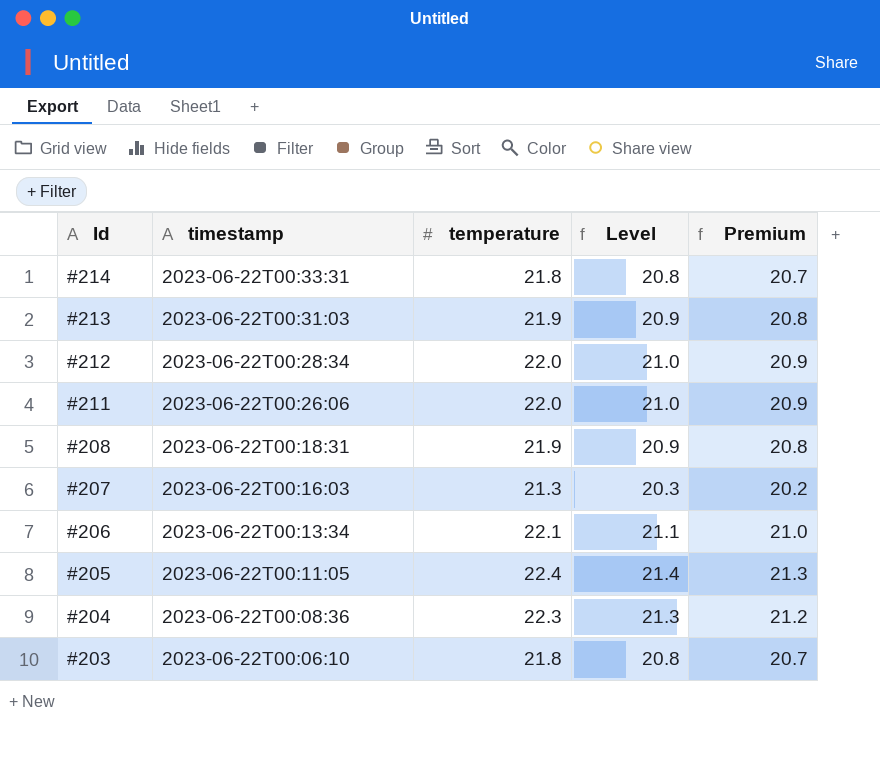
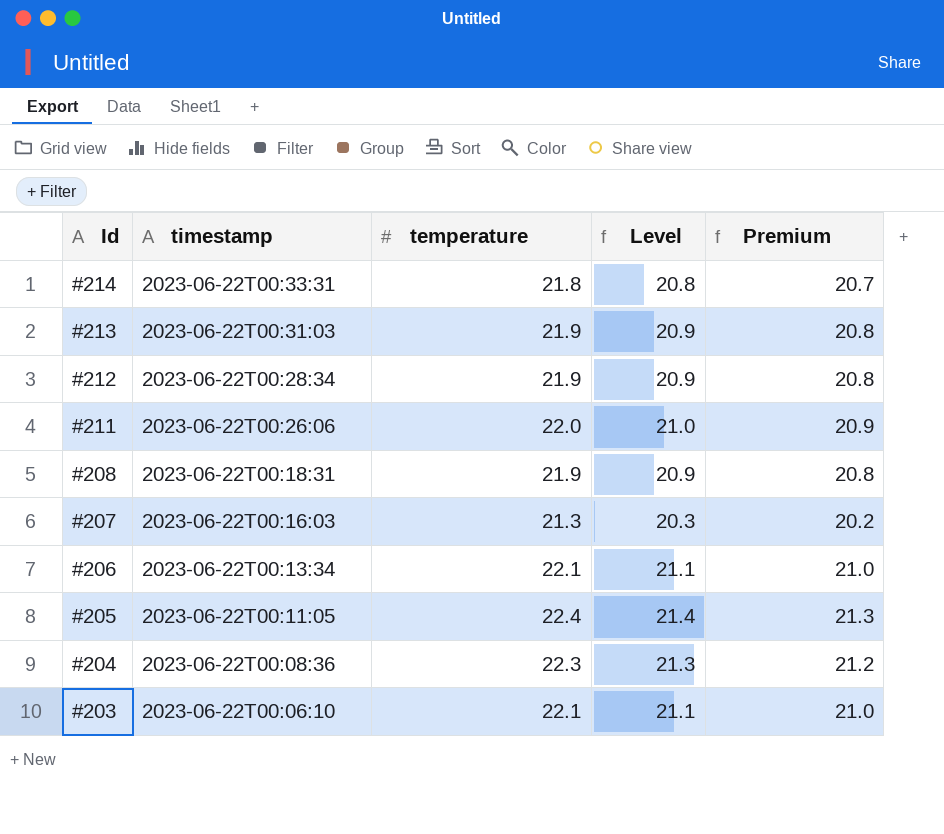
#212 | temperature: 22.0 -> 21.9
#212 | Level: 21.0 -> 20.9
#212 | Premium: 20.9 -> 20.8
#203 | temperature: 21.8 -> 22.1
#203 | Level: 20.8 -> 21.1
#203 | Premium: 20.7 -> 21.0

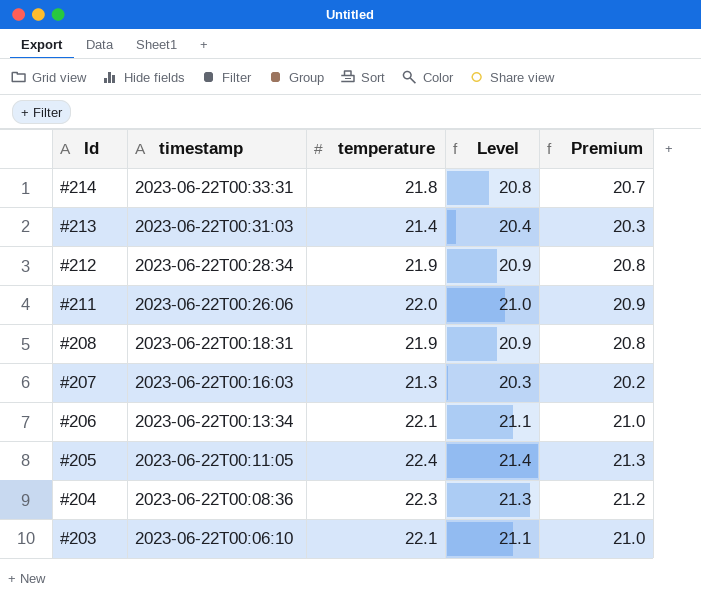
#213 | temperature: 21.9 -> 21.4
#213 | Level: 20.9 -> 20.4
#213 | Premium: 20.8 -> 20.3

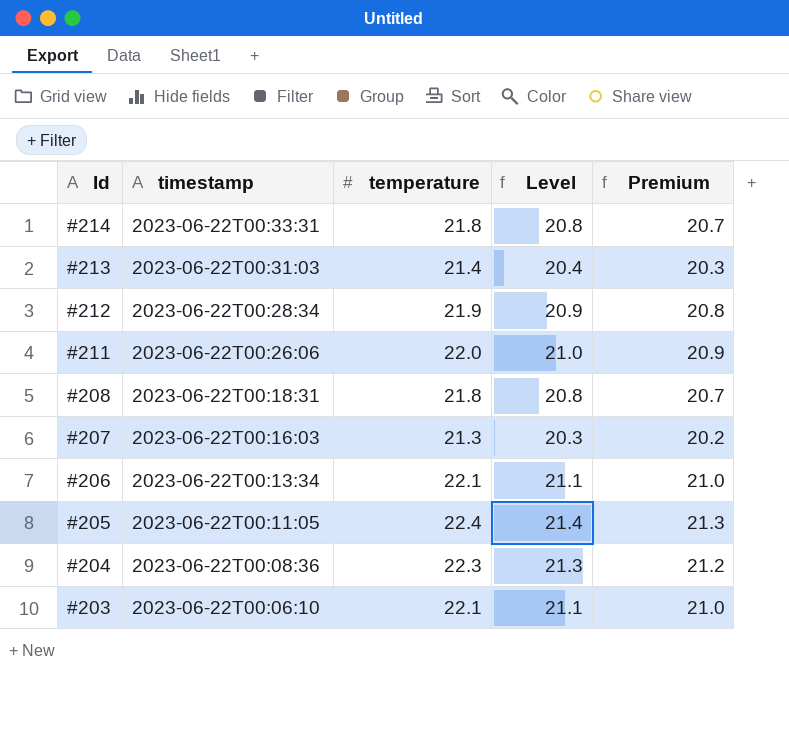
#208 | temperature: 21.9 -> 21.8
#208 | Level: 20.9 -> 20.8
#208 | Premium: 20.8 -> 20.7

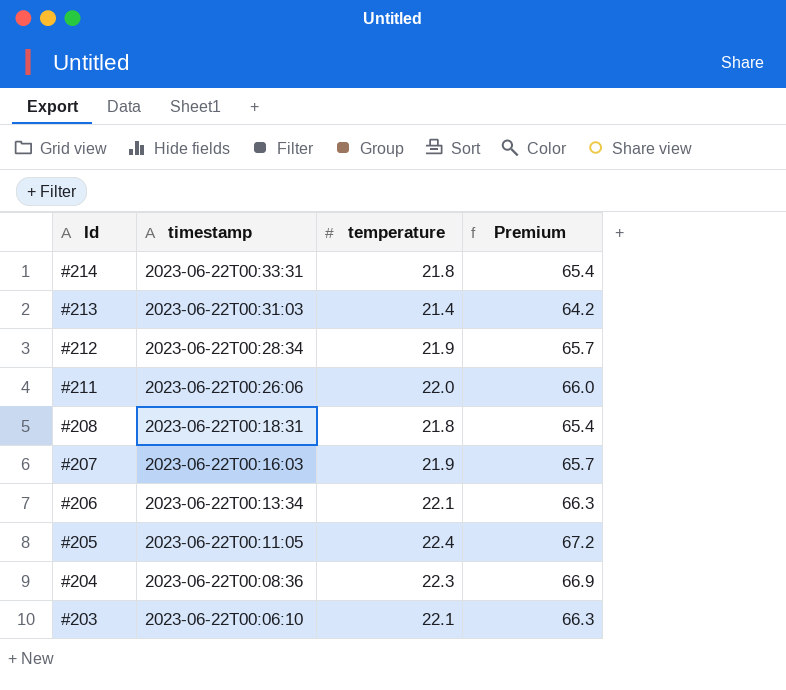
column Level | formula: [temperature] - 1 -> none
column Premium | formula: [temperature] * 0.95 -> [temperature] * 3
#207 | temperature: 21.3 -> 21.9

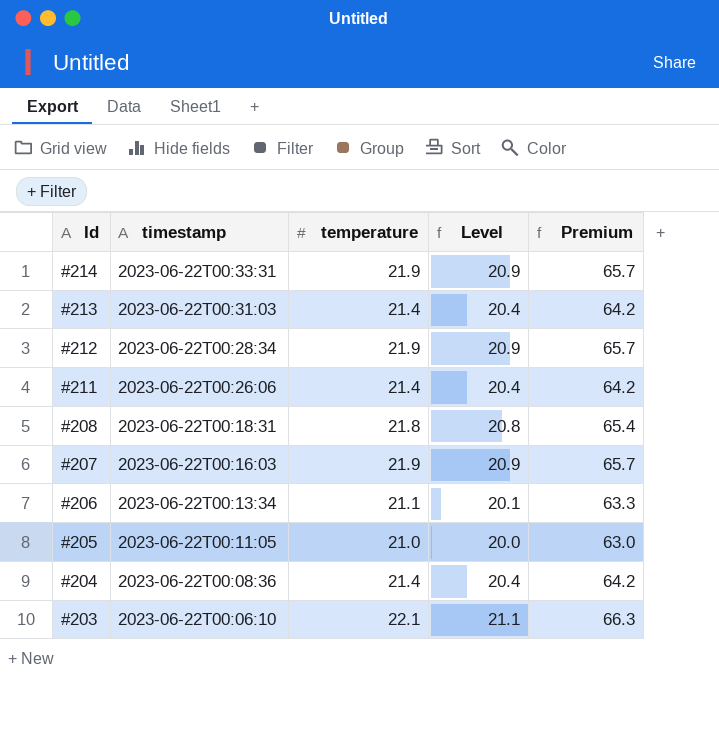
column Level | formula: none -> [temperature] - 1
#214 | temperature: 21.8 -> 21.9
#214 | Premium: 65.4 -> 65.7
#211 | temperature: 22.0 -> 21.4
#211 | Premium: 66.0 -> 64.2
#206 | temperature: 22.1 -> 21.1
#206 | Premium: 66.3 -> 63.3
#205 | temperature: 22.4 -> 21.0
#205 | Premium: 67.2 -> 63.0
#204 | temperature: 22.3 -> 21.4
#204 | Premium: 66.9 -> 64.2

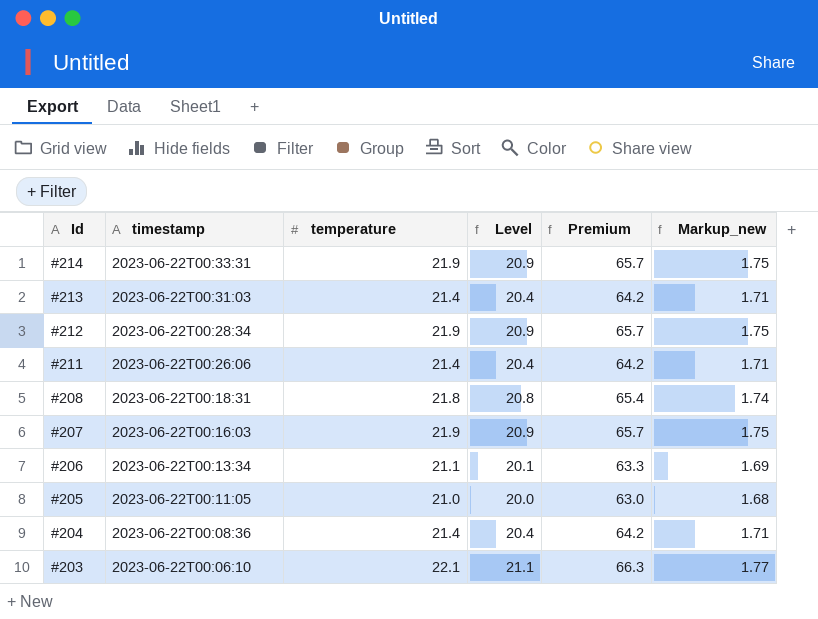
column Markup_new | formula: none -> [temperature] * 0.08

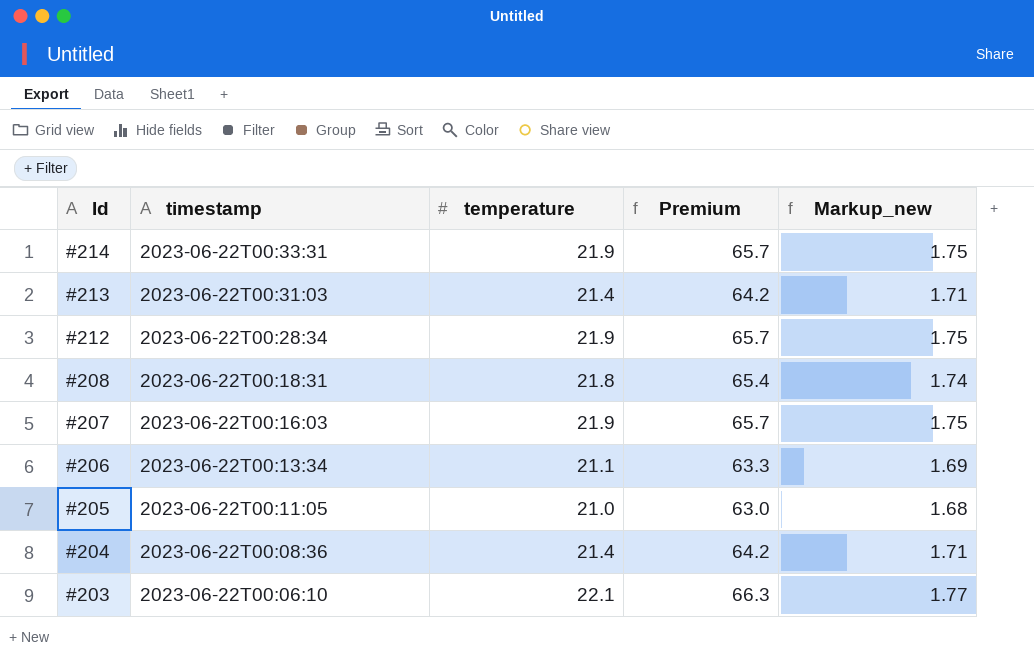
column Level | formula: [temperature] - 1 -> none
row #211: 2023-06-22T00:26:06 | 21.4 | 20.4 | 64.2 | 1.71 -> none

